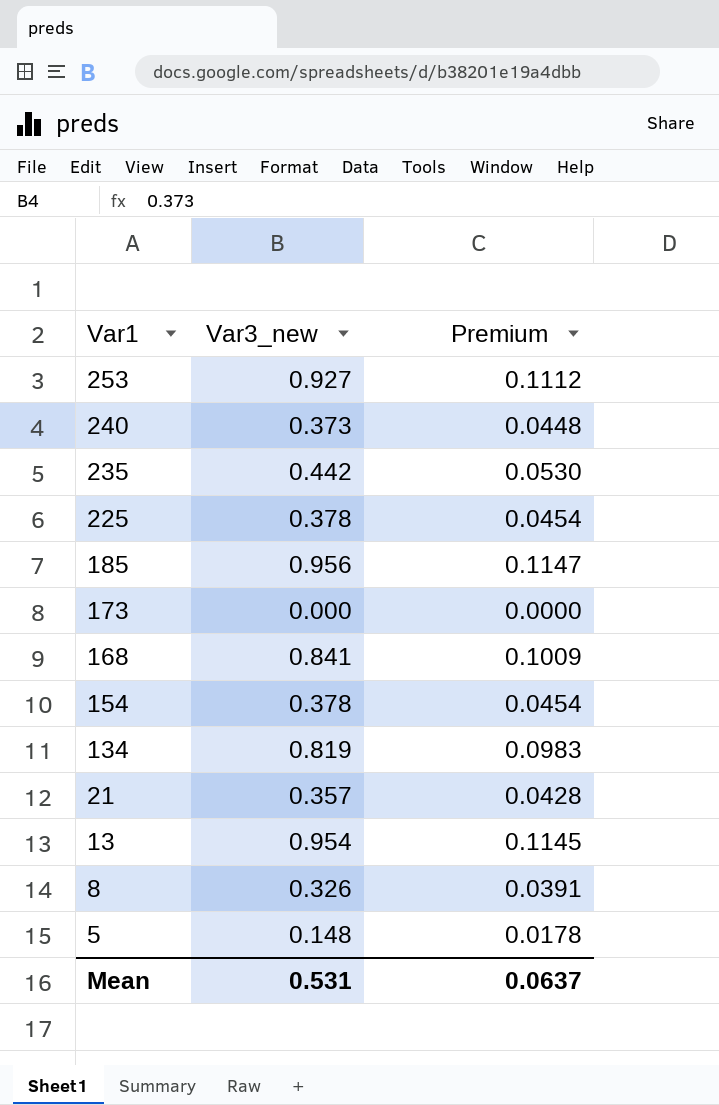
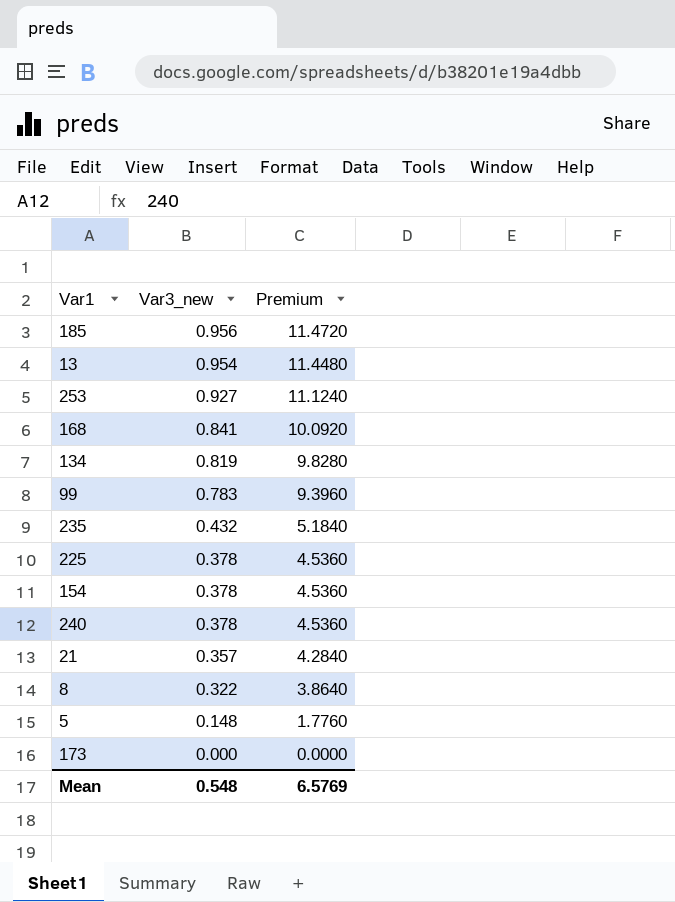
row order: Var1 descending -> Var3_new descending
column Premium | formula: [Var3_new] * 0.12 -> [Var3_new] * 12
row 99: none -> 0.783 | 9.3960
235 | Var3_new: 0.442 -> 0.432
240 | Var3_new: 0.373 -> 0.378
8 | Var3_new: 0.326 -> 0.322
Mean | Var3_new: 0.531 -> 0.548
Mean | Premium: 0.0637 -> 6.5769

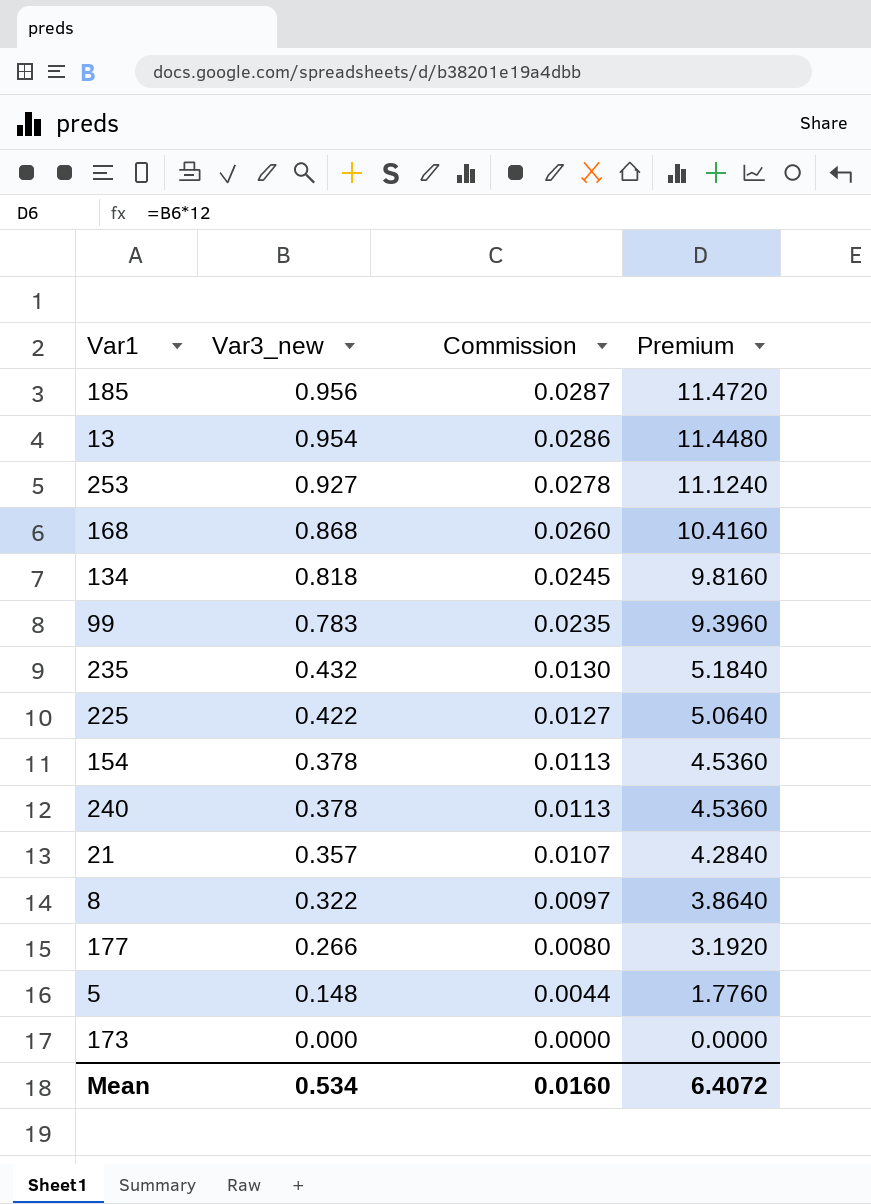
column Commission | formula: none -> [Var3_new] * 0.03
168 | Var3_new: 0.841 -> 0.868
168 | Premium: 10.0920 -> 10.4160
134 | Var3_new: 0.819 -> 0.818
134 | Premium: 9.8280 -> 9.8160
225 | Var3_new: 0.378 -> 0.422
225 | Premium: 4.5360 -> 5.0640
row 177: none -> 0.266 | 0.0080 | 3.1920
Mean | Var3_new: 0.548 -> 0.534
Mean | Premium: 6.5769 -> 6.4072

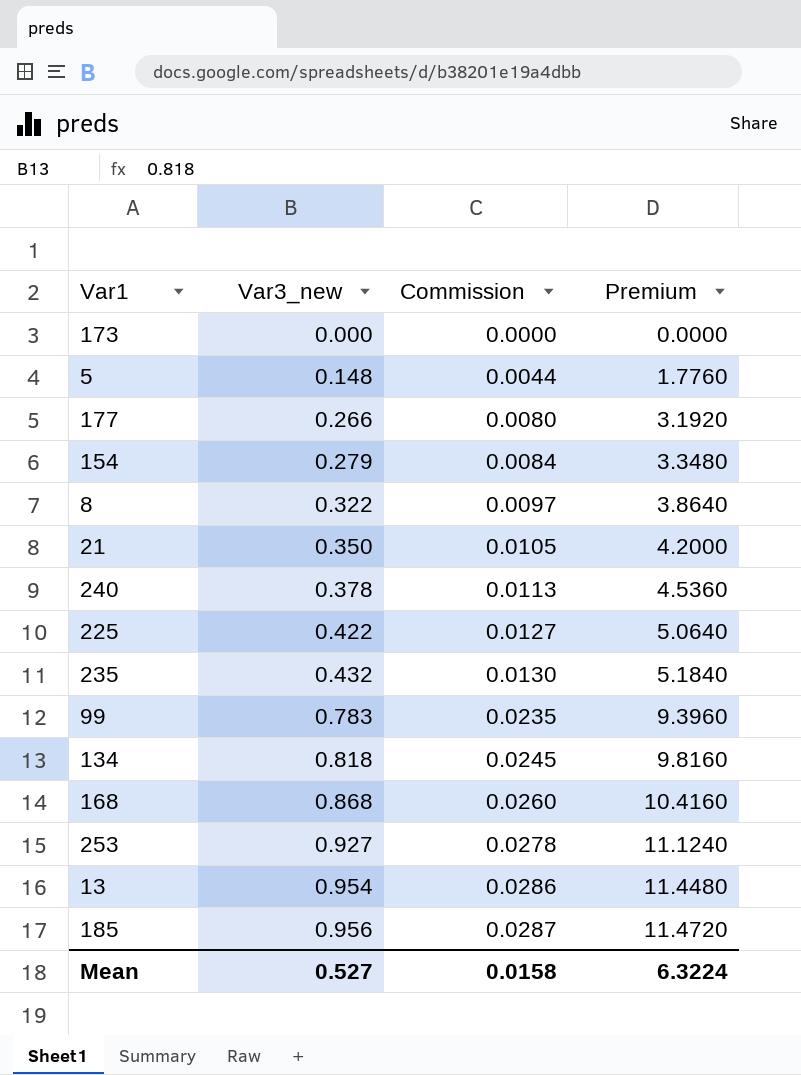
row order: Var3_new descending -> Var3_new ascending
154 | Var3_new: 0.378 -> 0.279
154 | Commission: 0.0113 -> 0.0084
154 | Premium: 4.5360 -> 3.3480
21 | Var3_new: 0.357 -> 0.350
21 | Commission: 0.0107 -> 0.0105
21 | Premium: 4.2840 -> 4.2000
Mean | Var3_new: 0.534 -> 0.527
Mean | Commission: 0.0160 -> 0.0158
Mean | Premium: 6.4072 -> 6.3224

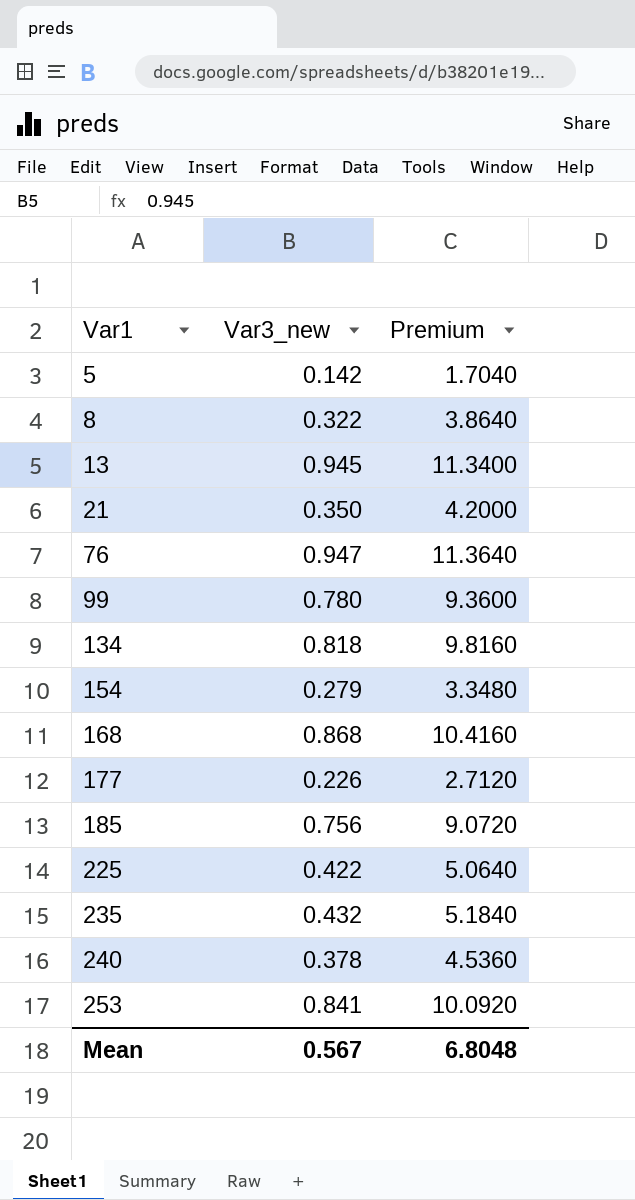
row order: Var3_new ascending -> Var1 ascending
column Commission | formula: [Var3_new] * 0.03 -> none
row 173: 0.000 | 0.0000 | 0.0000 -> none
5 | Var3_new: 0.148 -> 0.142
5 | Premium: 1.7760 -> 1.7040
13 | Var3_new: 0.954 -> 0.945
13 | Premium: 11.4480 -> 11.3400
row 76: none -> 0.947 | 11.3640
99 | Var3_new: 0.783 -> 0.780
99 | Premium: 9.3960 -> 9.3600
177 | Var3_new: 0.266 -> 0.226
177 | Premium: 3.1920 -> 2.7120
185 | Var3_new: 0.956 -> 0.756
185 | Premium: 11.4720 -> 9.0720
253 | Var3_new: 0.927 -> 0.841
253 | Premium: 11.1240 -> 10.0920
Mean | Var3_new: 0.527 -> 0.567
Mean | Premium: 6.3224 -> 6.8048

